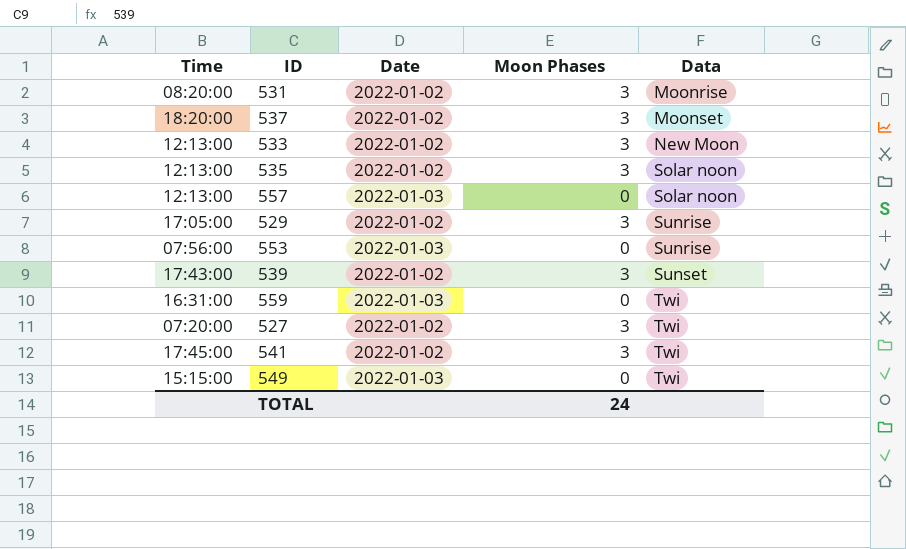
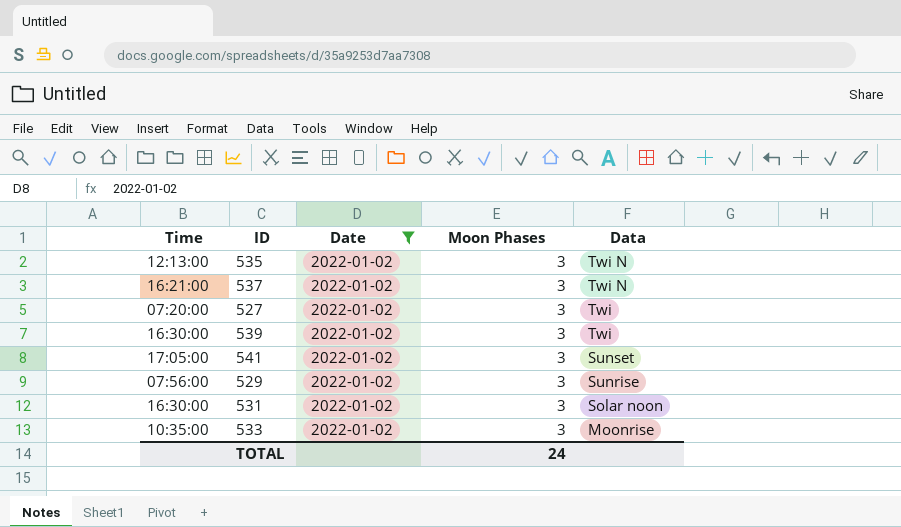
filter: none -> Date = 2022-01-02
row order: Data ascending -> Data descending
535 | Data: Solar noon -> Twi N
537 | Time: 18:20:00 -> 16:21:00
537 | Data: Moonset -> Twi N
539 | Time: 17:43:00 -> 16:30:00
539 | Data: Sunset -> Twi
541 | Time: 17:45:00 -> 17:05:00
541 | Data: Twi -> Sunset
529 | Time: 17:05:00 -> 07:56:00
531 | Time: 08:20:00 -> 16:30:00
531 | Data: Moonrise -> Solar noon
533 | Time: 12:13:00 -> 10:35:00
533 | Data: New Moon -> Moonrise

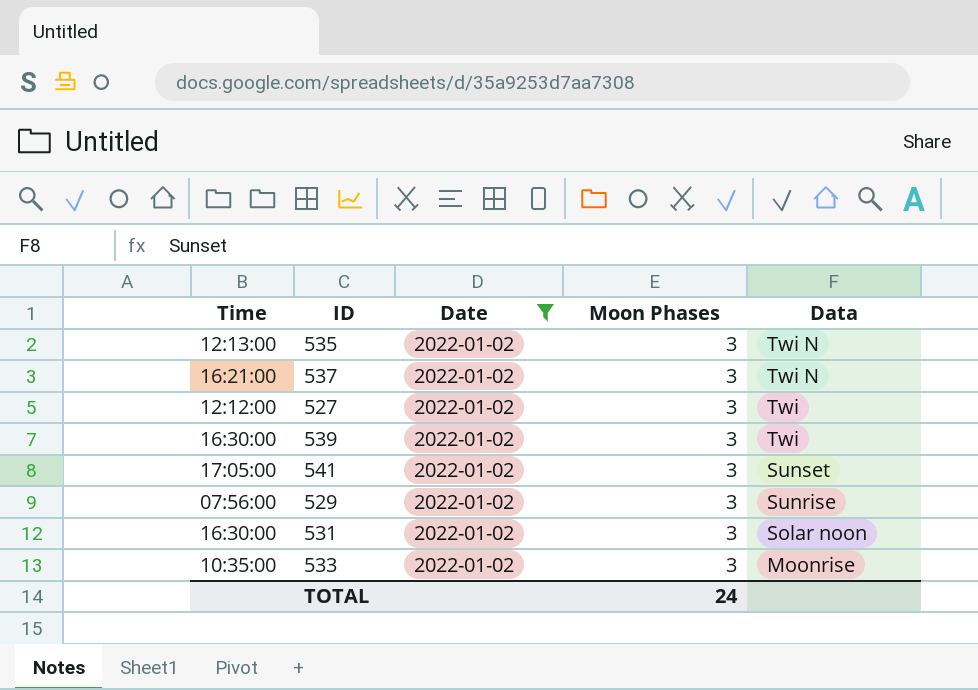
527 | Time: 07:20:00 -> 12:12:00

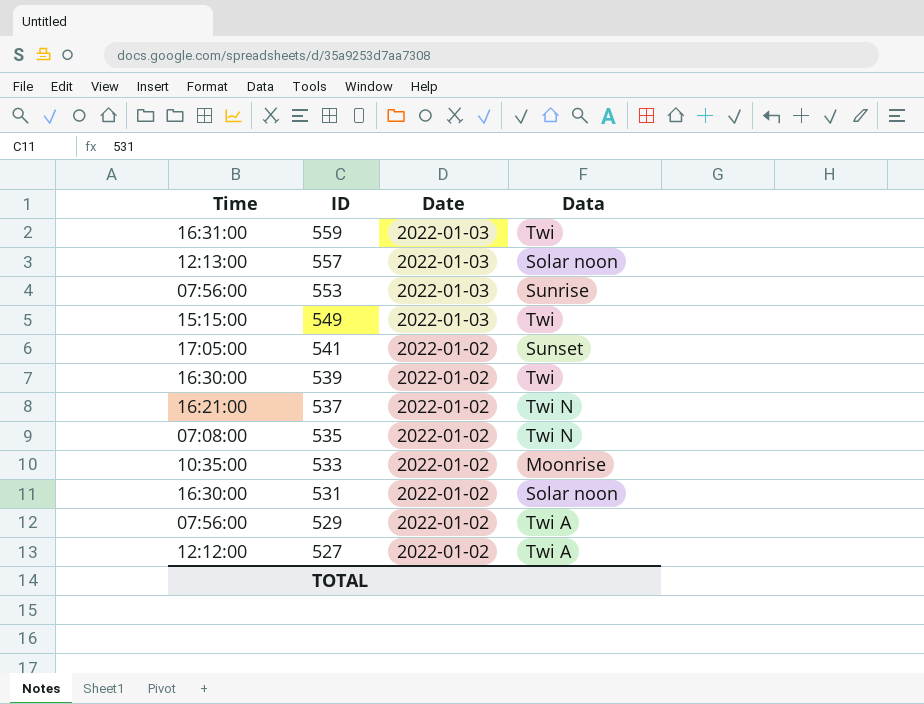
filter: Date = 2022-01-02 -> none
row order: Data descending -> ID descending
column Moon Phases | position: 4 -> none
535 | Time: 12:13:00 -> 07:08:00
529 | Data: Sunrise -> Twi A
527 | Data: Twi -> Twi A

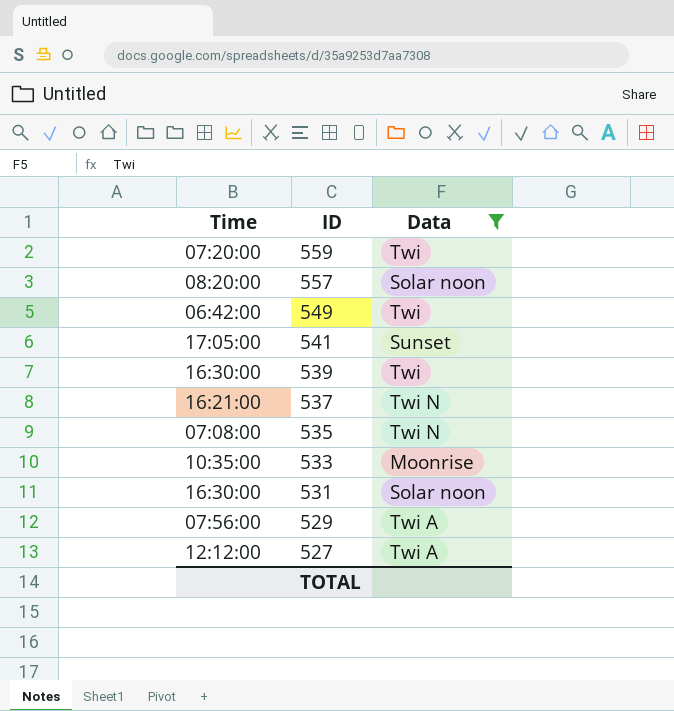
filter: none -> Data != Sunrise
column Date | position: 3 -> none
559 | Time: 16:31:00 -> 07:20:00
557 | Time: 12:13:00 -> 08:20:00
549 | Time: 15:15:00 -> 06:42:00

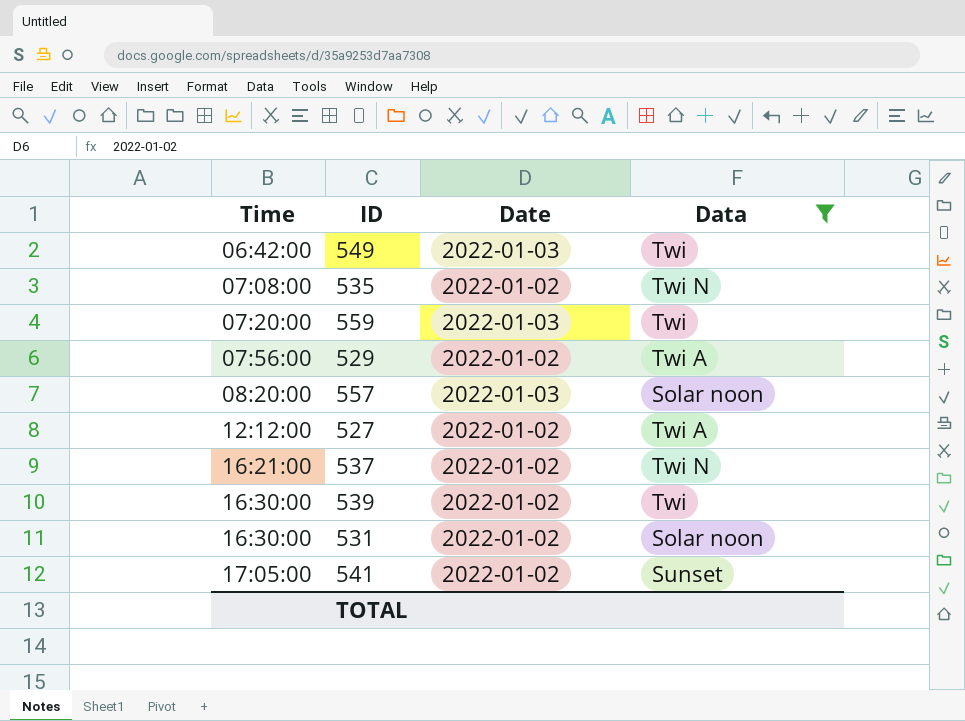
row order: ID descending -> Time ascending
column Date | position: none -> 3
row 533: 10:35:00 | Moonrise -> none

